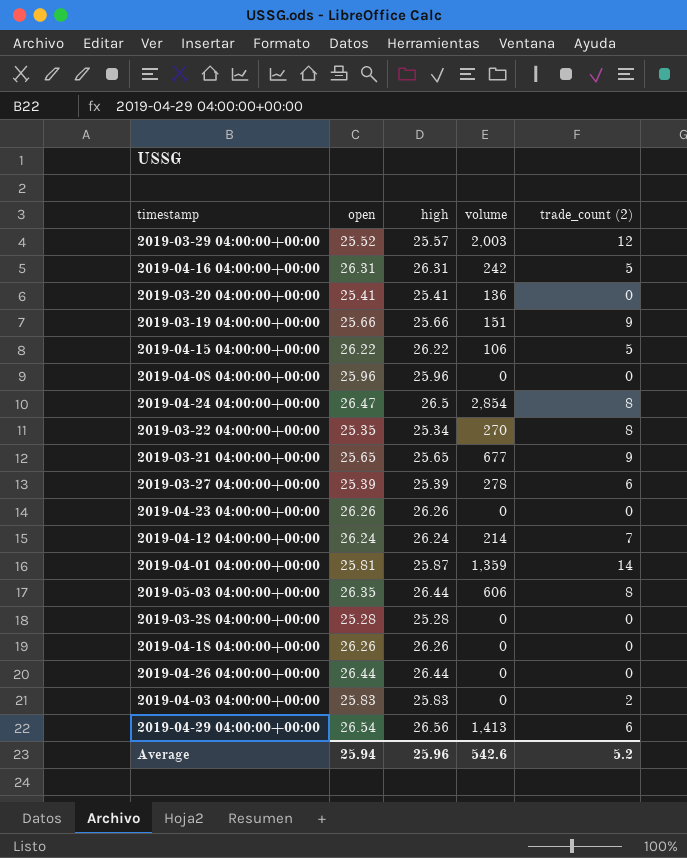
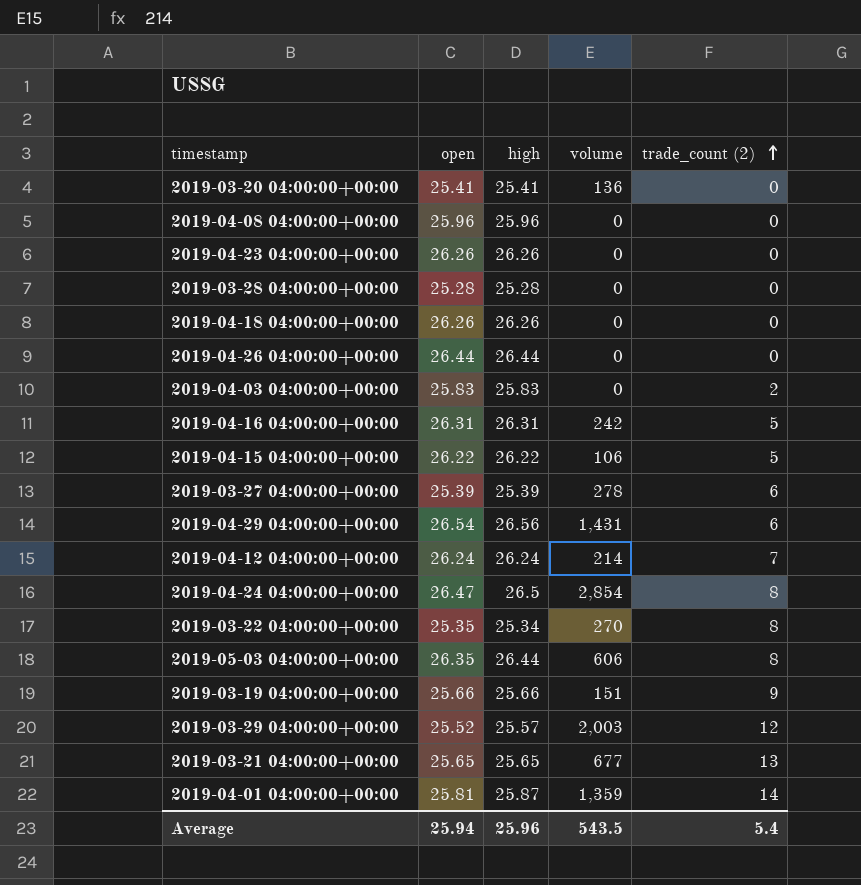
row order: none -> trade_count (2) ascending
2019-04-29 04:00:00+00:00 | volume: 1,413 -> 1,431
2019-03-21 04:00:00+00:00 | trade_count (2): 9 -> 13
Average | volume: 542.6 -> 543.5
Average | trade_count (2): 5.2 -> 5.4

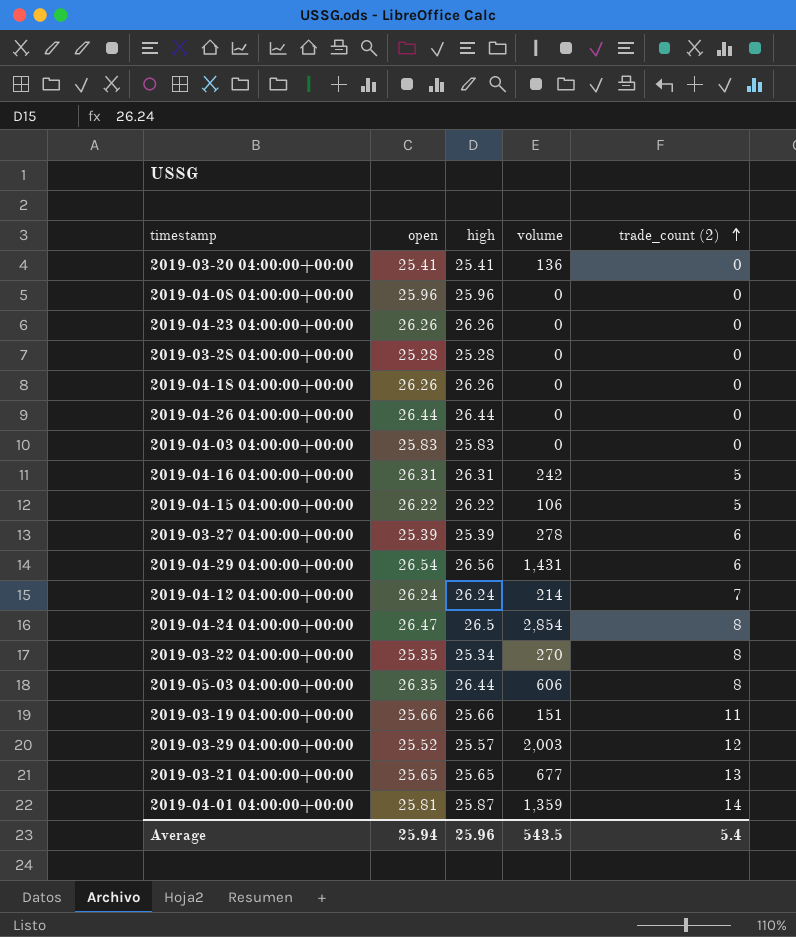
2019-04-03 04:00:00+00:00 | trade_count (2): 2 -> 0
2019-03-19 04:00:00+00:00 | trade_count (2): 9 -> 11

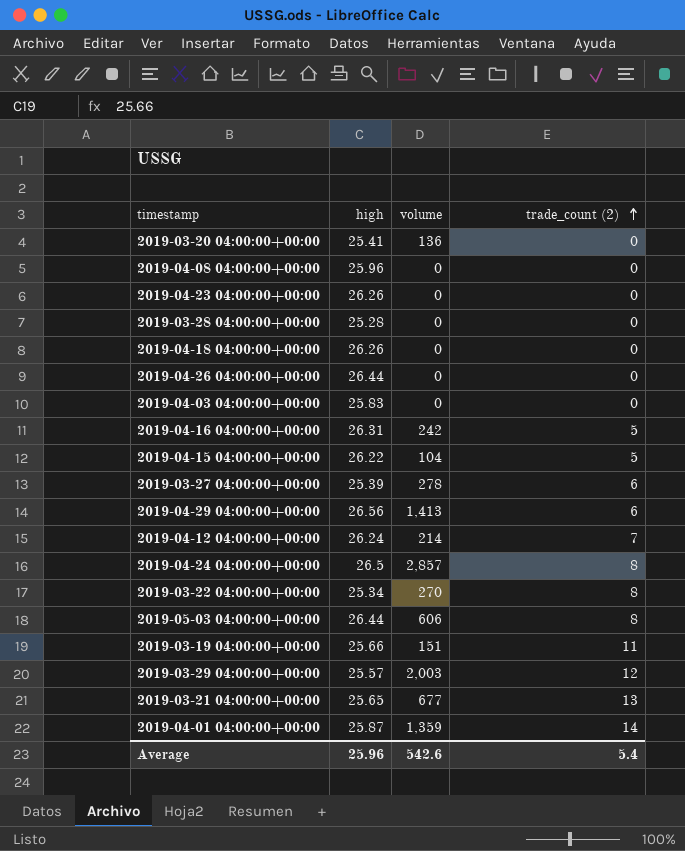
column open | position: 2 -> none
2019-04-15 04:00:00+00:00 | volume: 106 -> 104
2019-04-29 04:00:00+00:00 | volume: 1,431 -> 1,413
2019-04-24 04:00:00+00:00 | volume: 2,854 -> 2,857
Average | volume: 543.5 -> 542.6

